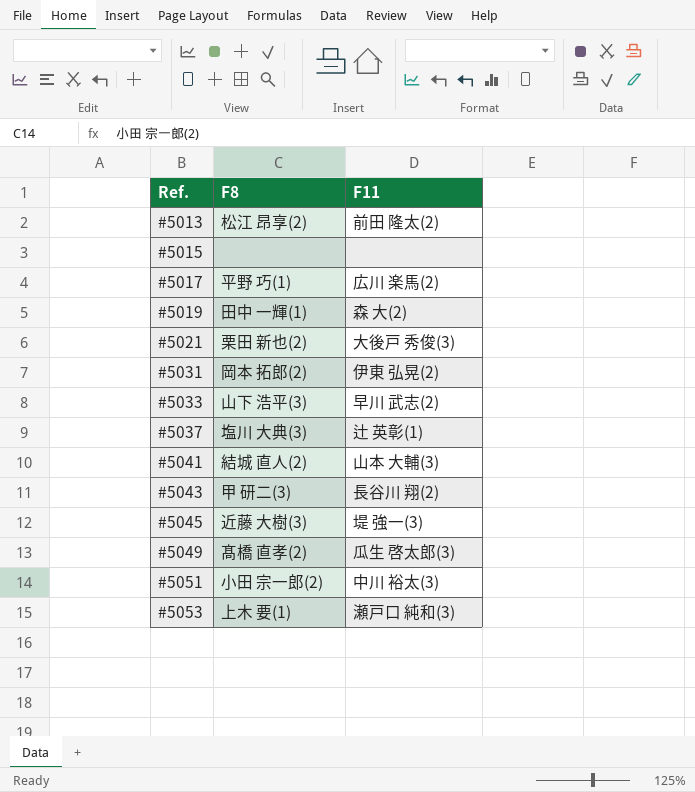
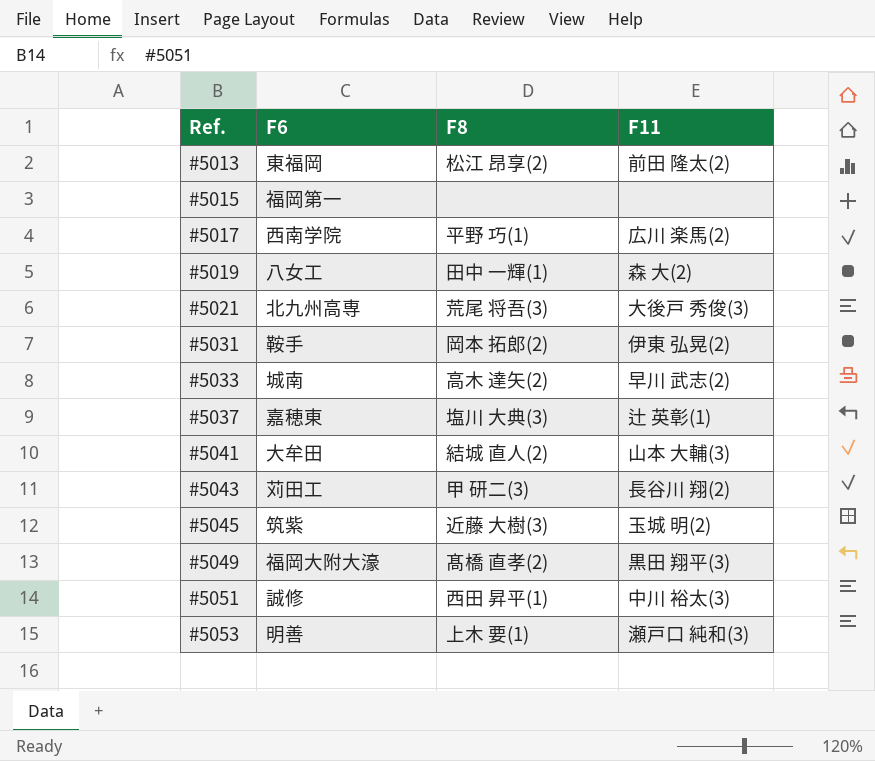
column F6 | position: none -> 2
#5021 | F8: 栗田 新也(2) -> 荒尾 将吾(3)
#5033 | F8: 山下 浩平(3) -> 高木 達矢(2)
#5045 | F11: 堤 強一(3) -> 玉城 明(2)
#5049 | F11: 瓜生 啓太郎(3) -> 黒田 翔平(3)
#5051 | F8: 小田 宗一郎(2) -> 西田 昇平(1)

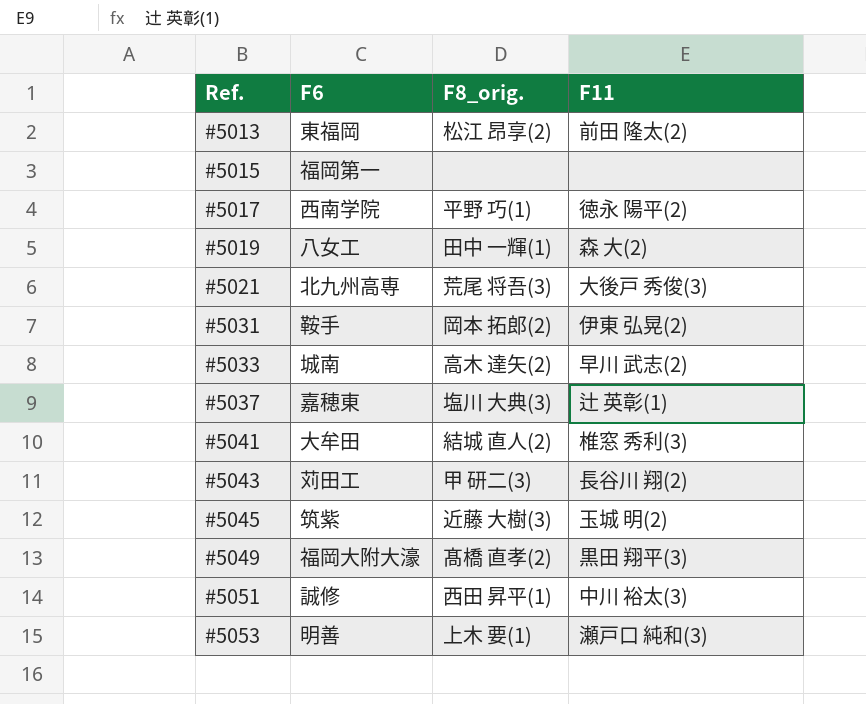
column name: F8 -> F8_orig.
#5017 | F11: 広川 楽馬(2) -> 徳永 陽平(2)
#5041 | F11: 山本 大輔(3) -> 椎窓 秀利(3)

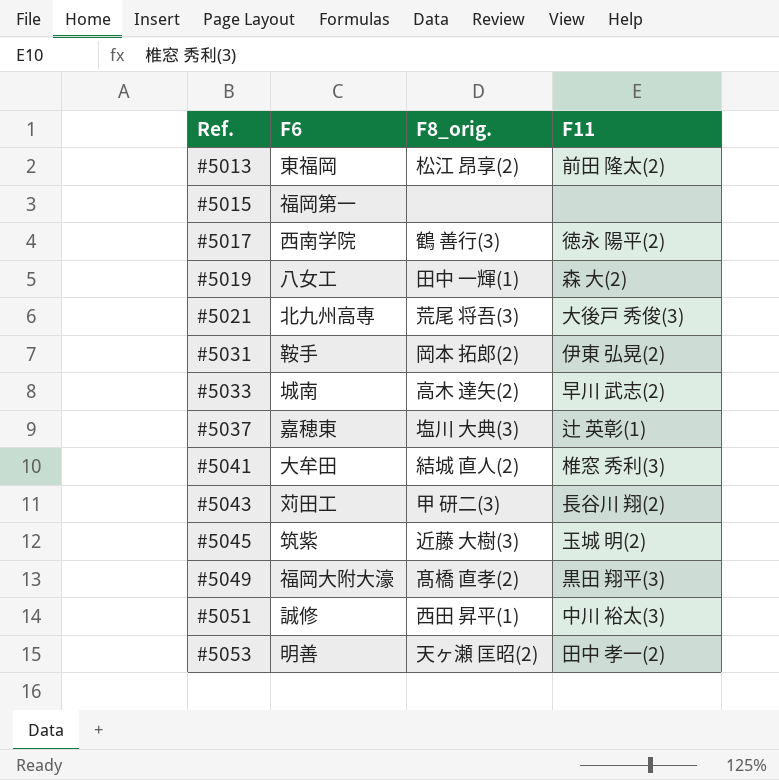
#5017 | F8_orig.: 平野 巧(1) -> 鶴 善行(3)
#5053 | F8_orig.: 上木 要(1) -> 天ヶ瀬 匡昭(2)
#5053 | F11: 瀬戸口 純和(3) -> 田中 孝一(2)

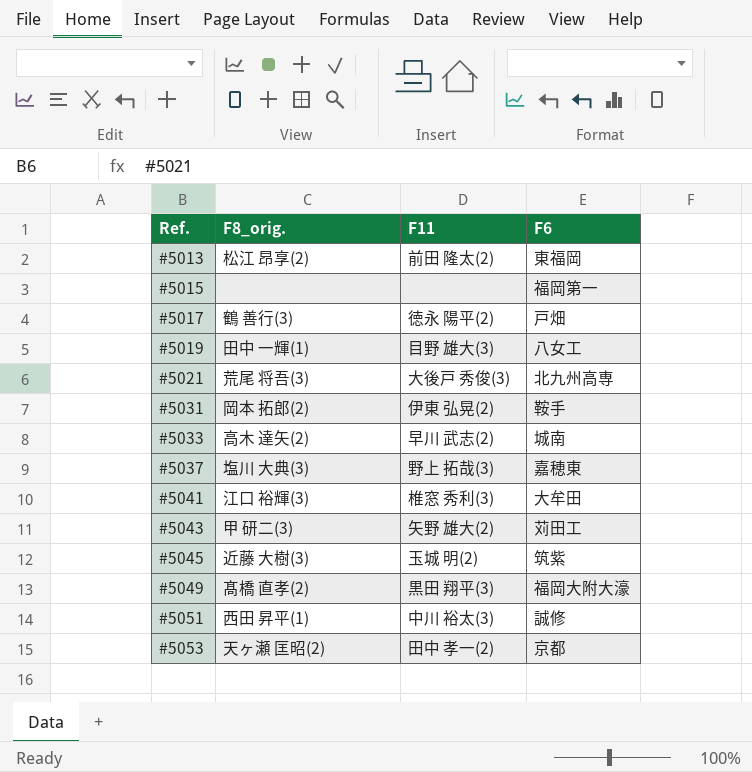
column F6 | position: 2 -> 4
#5017 | F6: 西南学院 -> 戸畑
#5019 | F11: 森 大(2) -> 目野 雄大(3)
#5037 | F11: 辻 英彰(1) -> 野上 拓哉(3)
#5041 | F8_orig.: 結城 直人(2) -> 江口 裕輝(3)
#5043 | F11: 長谷川 翔(2) -> 矢野 雄大(2)
#5053 | F6: 明善 -> 京都

